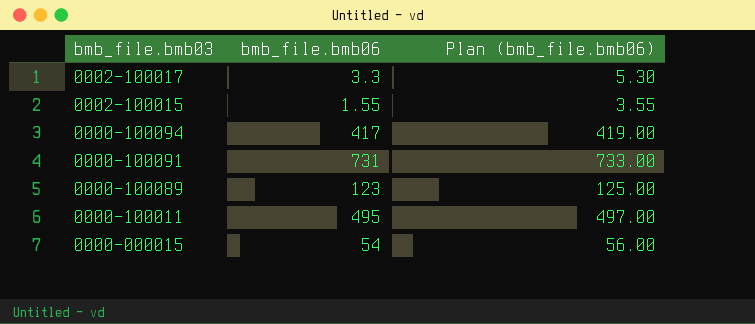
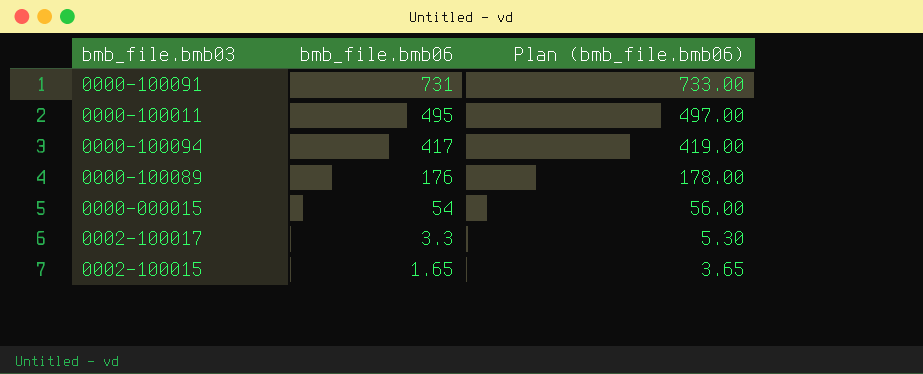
row order: bmb_file.bmb03 descending -> bmb_file.bmb06 descending
0000-100089 | bmb_file.bmb06: 123 -> 176
0000-100089 | Plan (bmb_file.bmb06): 125.00 -> 178.00
0002-100015 | bmb_file.bmb06: 1.55 -> 1.65
0002-100015 | Plan (bmb_file.bmb06): 3.55 -> 3.65

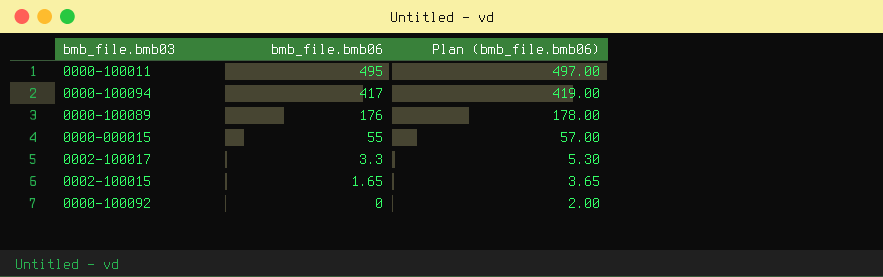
row 0000-100091: 731 | 733.00 -> none
0000-000015 | bmb_file.bmb06: 54 -> 55
0000-000015 | Plan (bmb_file.bmb06): 56.00 -> 57.00
row 0000-100092: none -> 0 | 2.00

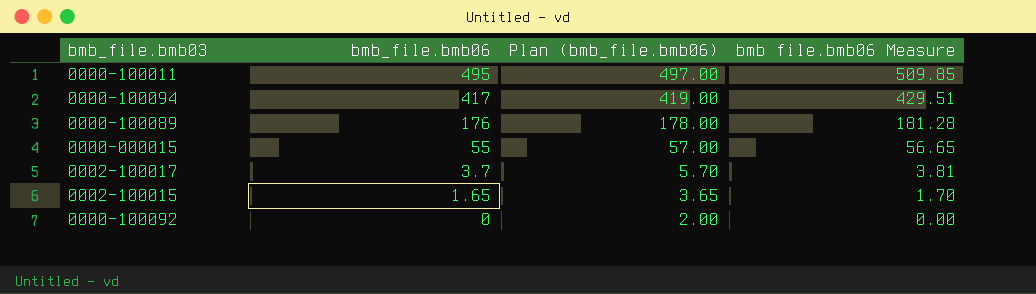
column bmb file.bmb06 Measure | formula: none -> [bmb_file.bmb06] * 1.03
0002-100017 | bmb_file.bmb06: 3.3 -> 3.7
0002-100017 | Plan (bmb_file.bmb06): 5.30 -> 5.70

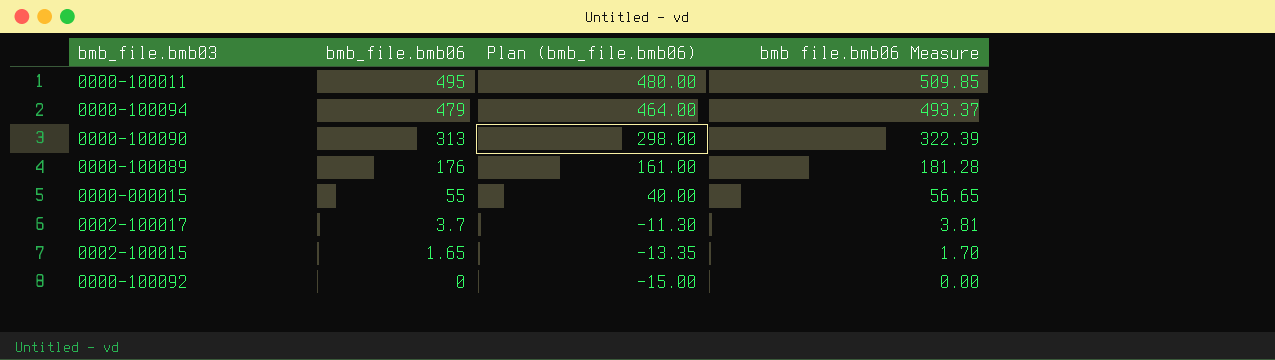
column Plan (bmb_file.bmb06) | formula: [bmb_file.bmb06] + 2 -> [bmb_file.bmb06] - 15
0000-100094 | bmb_file.bmb06: 417 -> 479
0000-100094 | bmb file.bmb06 Measure: 429.51 -> 493.37
row 0000-100090: none -> 313 | 298.00 | 322.39

